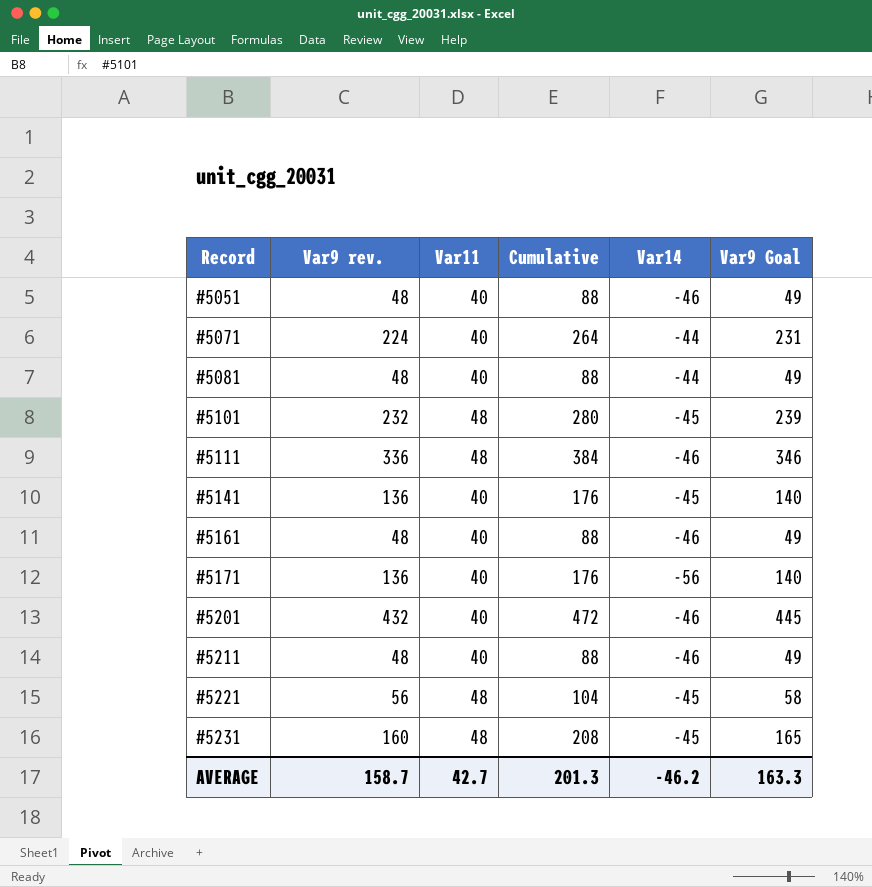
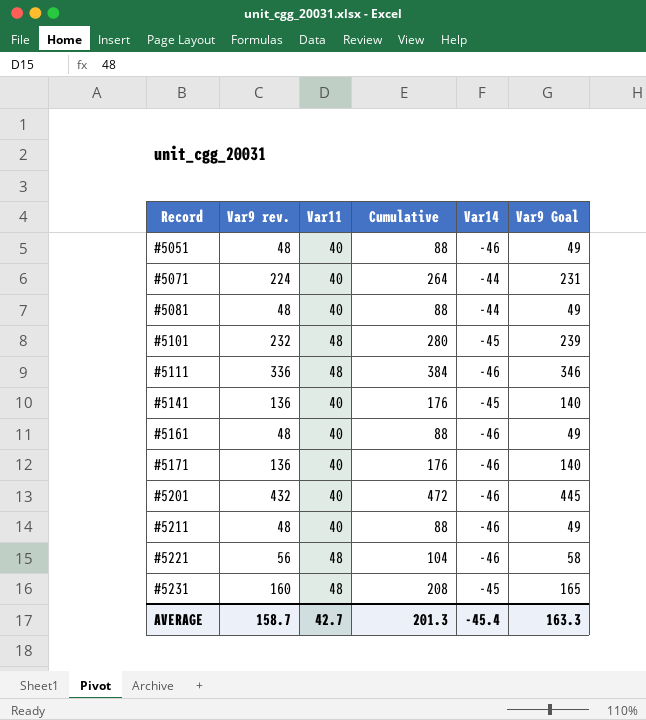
#5171 | Var14: -56 -> -46
#5221 | Var14: -45 -> -46
AVERAGE | Var14: -46.2 -> -45.4

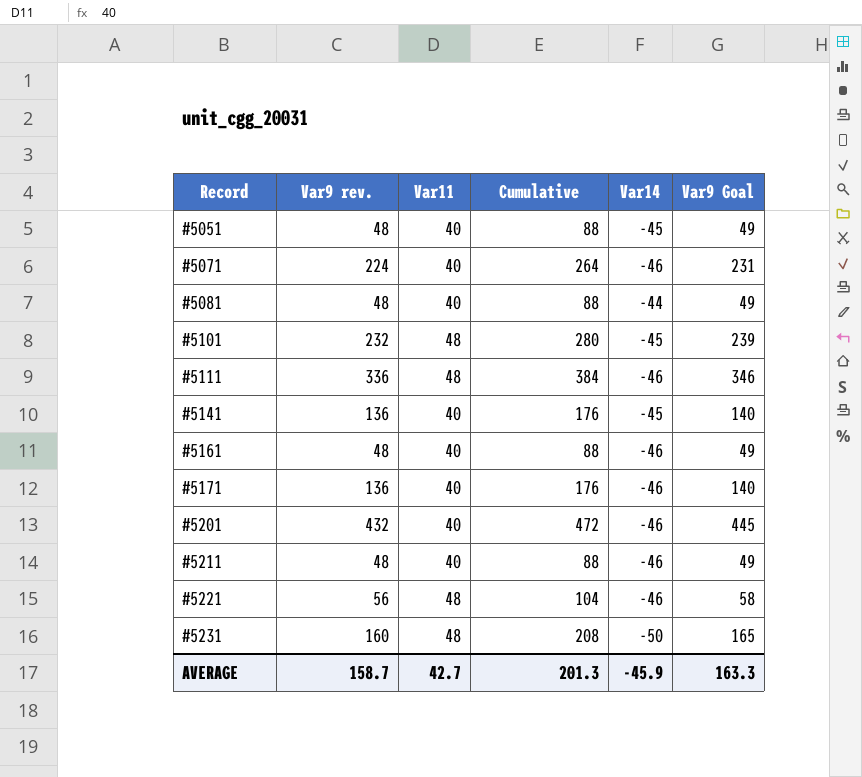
#5051 | Var14: -46 -> -45
#5071 | Var14: -44 -> -46
#5231 | Var14: -45 -> -50
AVERAGE | Var14: -45.4 -> -45.9

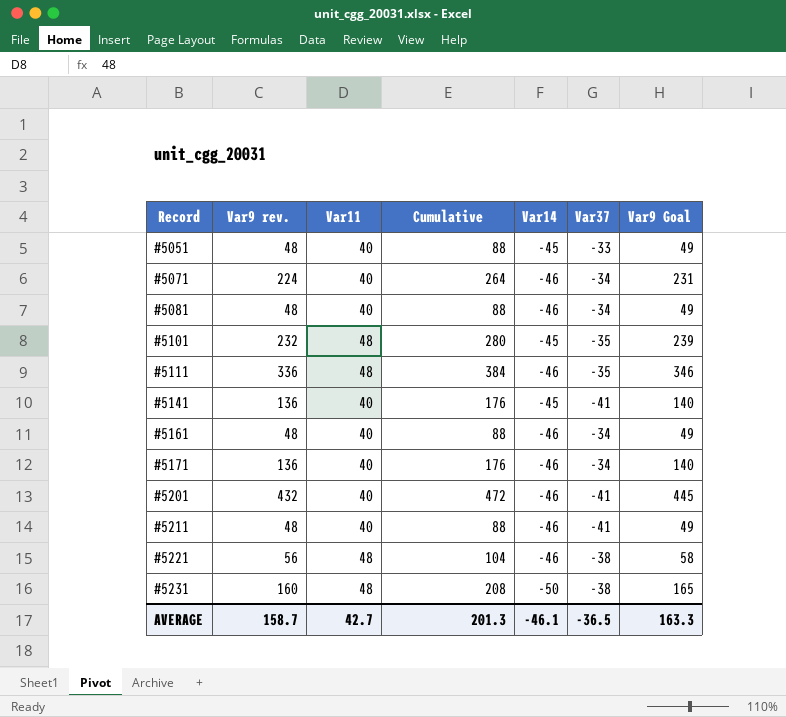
column Var37 | position: none -> 6
#5081 | Var14: -44 -> -46
AVERAGE | Var14: -45.9 -> -46.1

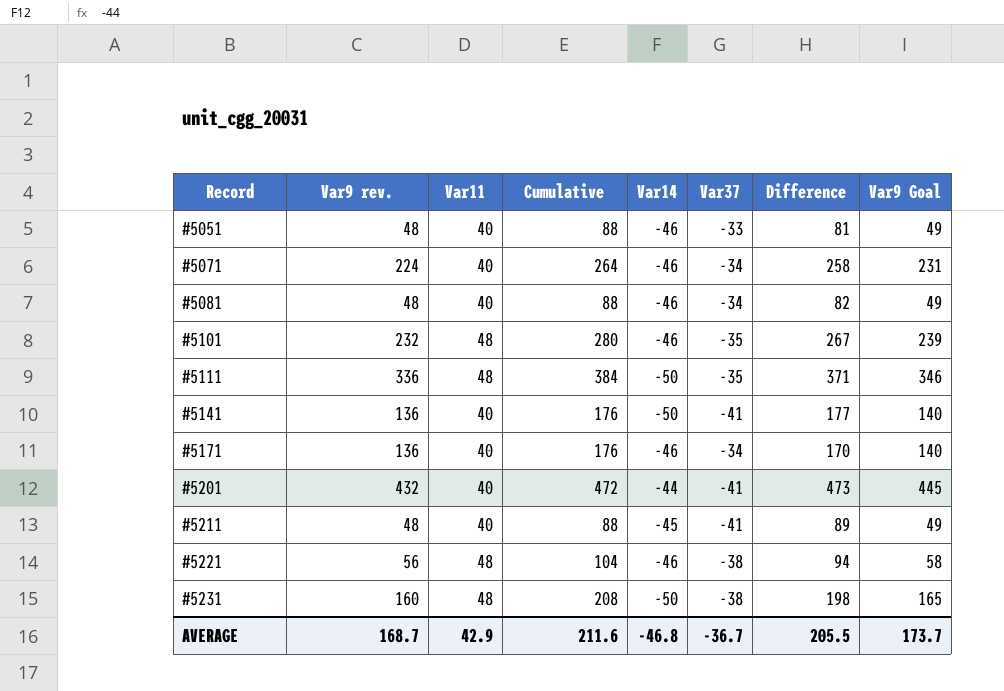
column Difference | formula: none -> [Var9 rev.] - [Var37]
row #5161: 48 | 40 | 88 | -46 | -34 | 49 -> none
#5051 | Var14: -45 -> -46
#5101 | Var14: -45 -> -46
#5111 | Var14: -46 -> -50
#5141 | Var14: -45 -> -50
#5201 | Var14: -46 -> -44
#5211 | Var14: -46 -> -45
AVERAGE | Var9 rev.: 158.7 -> 168.7
AVERAGE | Var11: 42.7 -> 42.9
AVERAGE | Cumulative: 201.3 -> 211.6
AVERAGE | Var14: -46.1 -> -46.8
AVERAGE | Var37: -36.5 -> -36.7
AVERAGE | Var9 Goal: 163.3 -> 173.7

